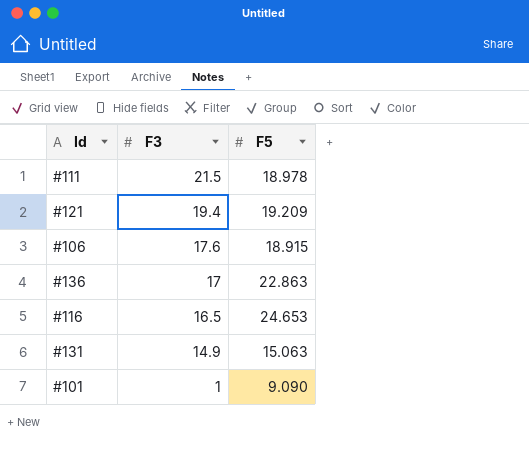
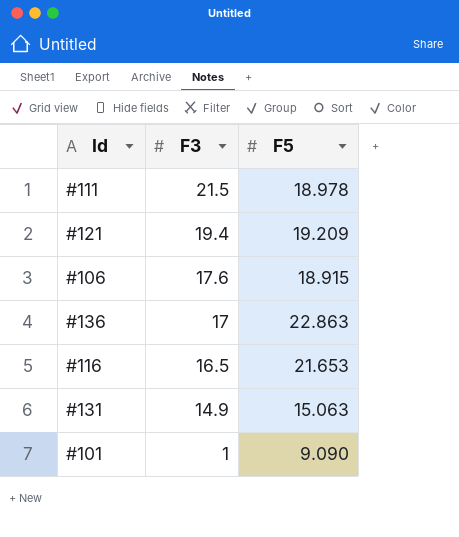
#116 | F5: 24.653 -> 21.653

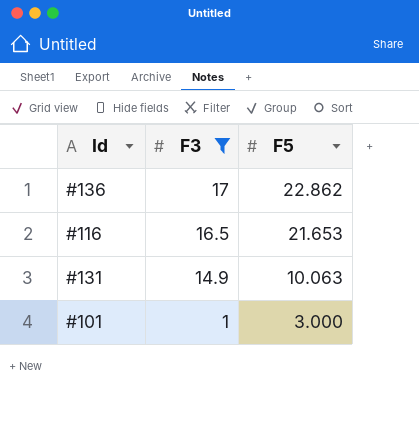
filter: none -> F3 <= 17
#136 | F5: 22.863 -> 22.862
#131 | F5: 15.063 -> 10.063
#101 | F5: 9.090 -> 3.000

